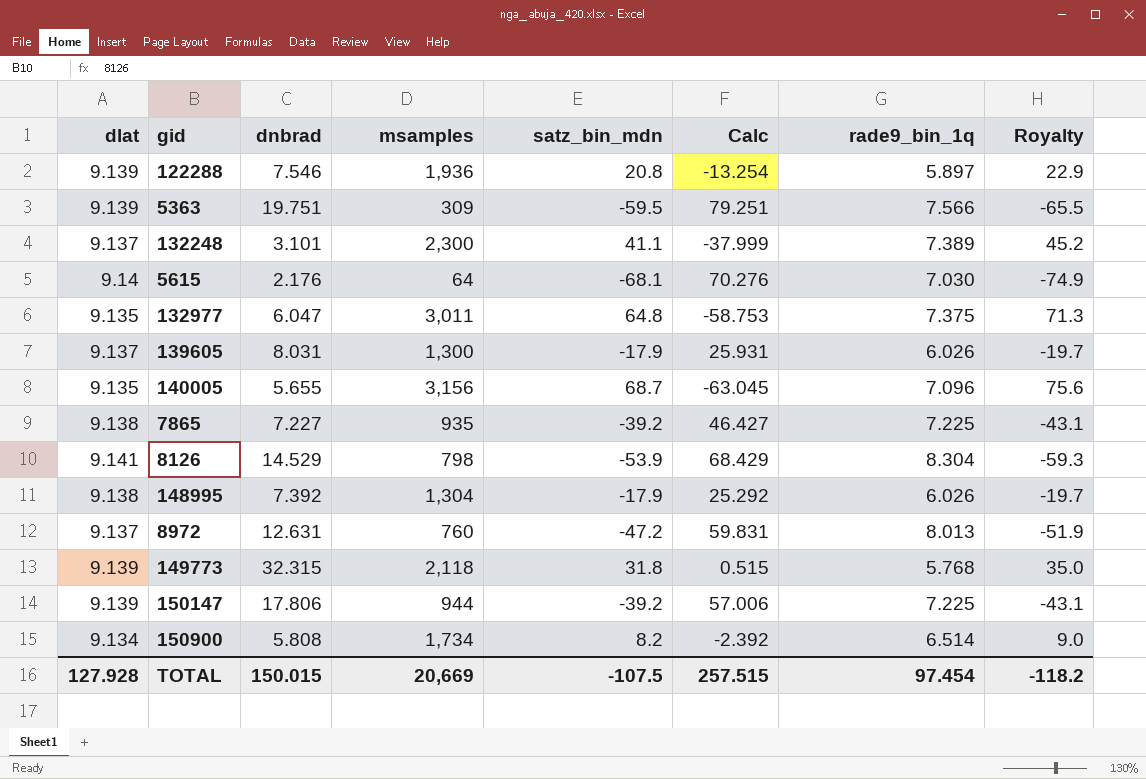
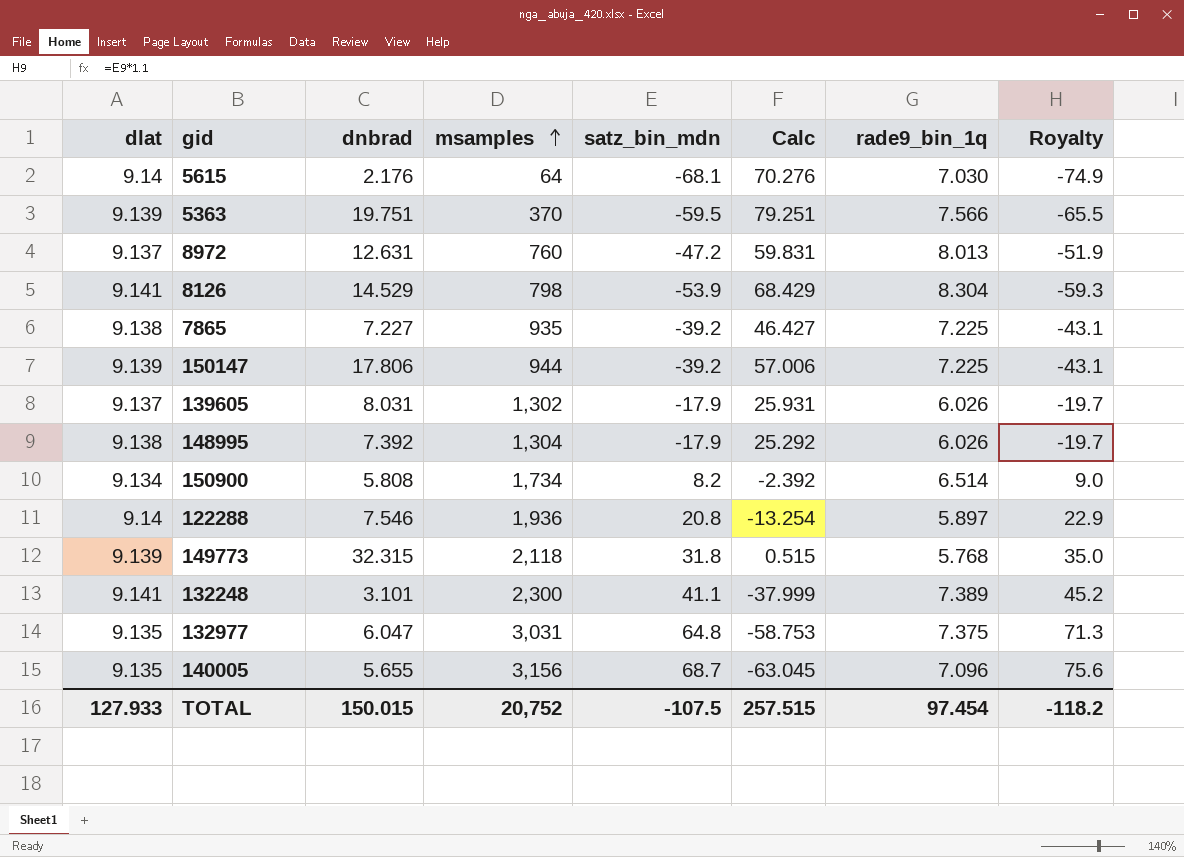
row order: none -> msamples ascending
5363 | msamples: 309 -> 370
139605 | msamples: 1,300 -> 1,302
122288 | dlat: 9.139 -> 9.14
132248 | dlat: 9.137 -> 9.141
132977 | msamples: 3,011 -> 3,031
TOTAL | dlat: 127.928 -> 127.933
TOTAL | msamples: 20,669 -> 20,752

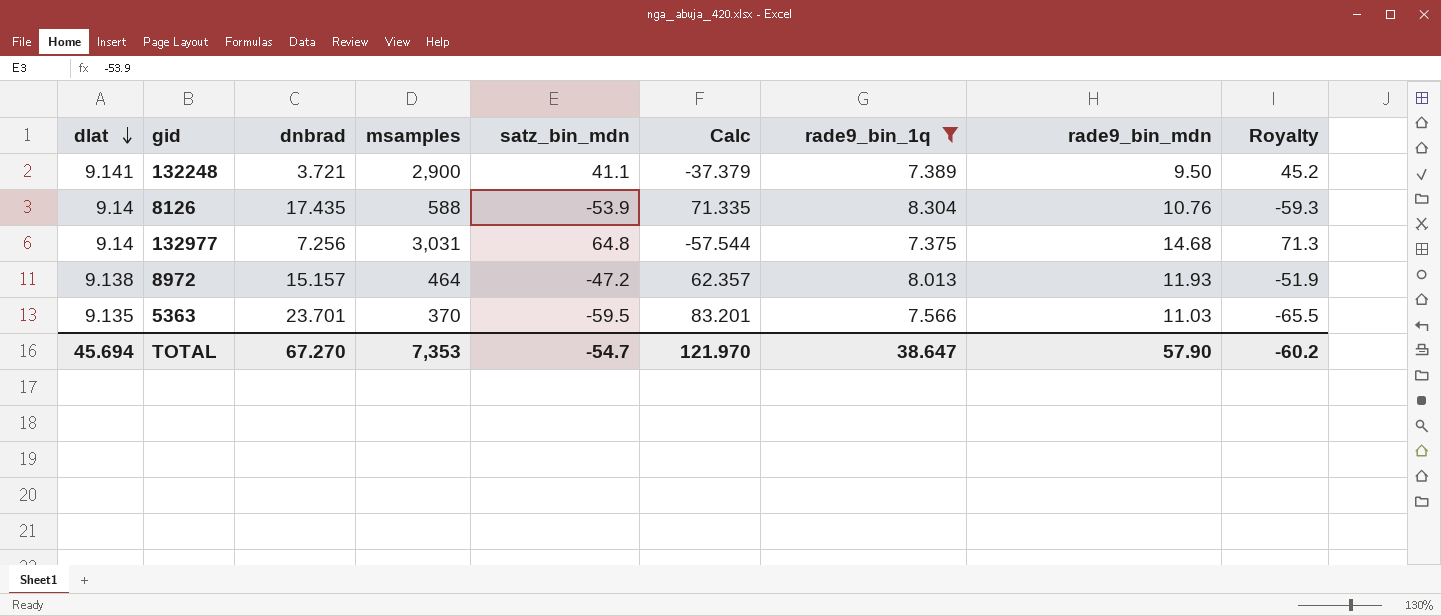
filter: none -> rade9_bin_1q >= 7.375
row order: msamples ascending -> dlat descending
column rade9_bin_mdn | position: none -> 8
132248 | dnbrad: 3.101 -> 3.721
132248 | msamples: 2,300 -> 2,900
132248 | Calc: -37.999 -> -37.379
8126 | dlat: 9.141 -> 9.14
8126 | dnbrad: 14.529 -> 17.435
8126 | msamples: 798 -> 588
8126 | Calc: 68.429 -> 71.335
132977 | dlat: 9.135 -> 9.14
132977 | dnbrad: 6.047 -> 7.256
132977 | Calc: -58.753 -> -57.544
8972 | dlat: 9.137 -> 9.138
8972 | dnbrad: 12.631 -> 15.157
8972 | msamples: 760 -> 464
8972 | Calc: 59.831 -> 62.357
5363 | dlat: 9.139 -> 9.135
5363 | dnbrad: 19.751 -> 23.701
5363 | Calc: 79.251 -> 83.201
TOTAL | dlat: 127.933 -> 45.694
TOTAL | dnbrad: 150.015 -> 67.270
TOTAL | msamples: 20,752 -> 7,353
TOTAL | satz_bin_mdn: -107.5 -> -54.7
TOTAL | Calc: 257.515 -> 121.970
TOTAL | rade9_bin_1q: 97.454 -> 38.647
TOTAL | Royalty: -118.2 -> -60.2

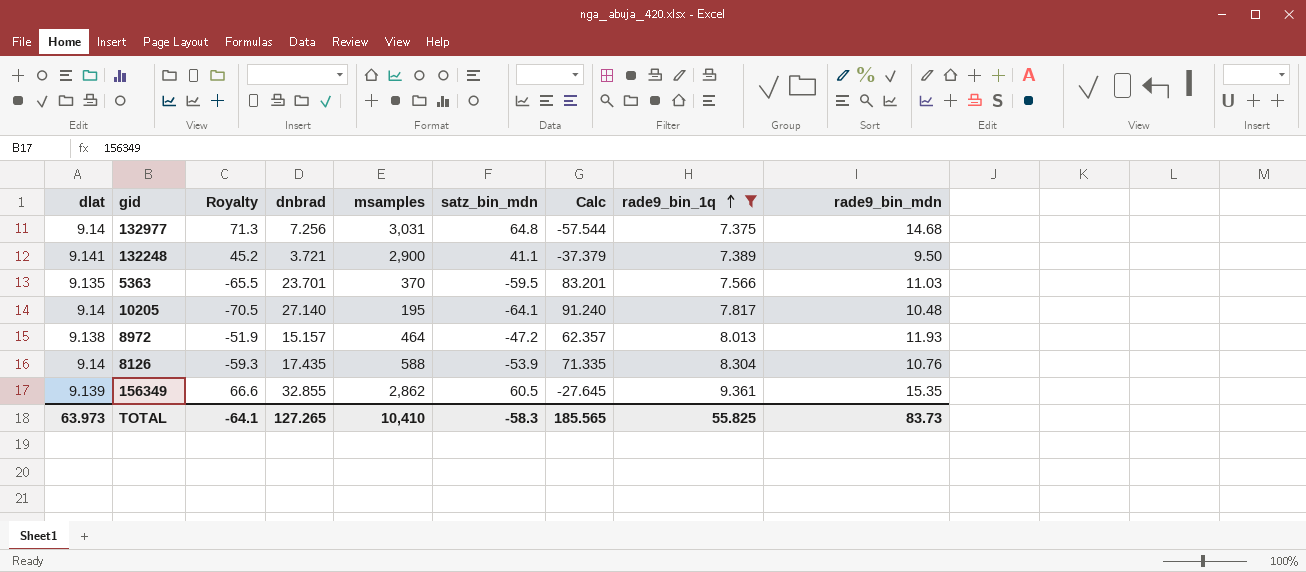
row order: dlat descending -> rade9_bin_1q ascending
column Royalty | position: 9 -> 3
row 10205: none -> 9.14 | -70.5 | 27.140 | 195 | -64.1 | 91.240 | 7.817 | 10.48
row 156349: none -> 9.139 | 66.6 | 32.855 | 2,862 | 60.5 | -27.645 | 9.361 | 15.35
TOTAL | dlat: 45.694 -> 63.973
TOTAL | Royalty: -60.2 -> -64.1
TOTAL | dnbrad: 67.270 -> 127.265
TOTAL | msamples: 7,353 -> 10,410
TOTAL | satz_bin_mdn: -54.7 -> -58.3
TOTAL | Calc: 121.970 -> 185.565
TOTAL | rade9_bin_1q: 38.647 -> 55.825
TOTAL | rade9_bin_mdn: 57.90 -> 83.73

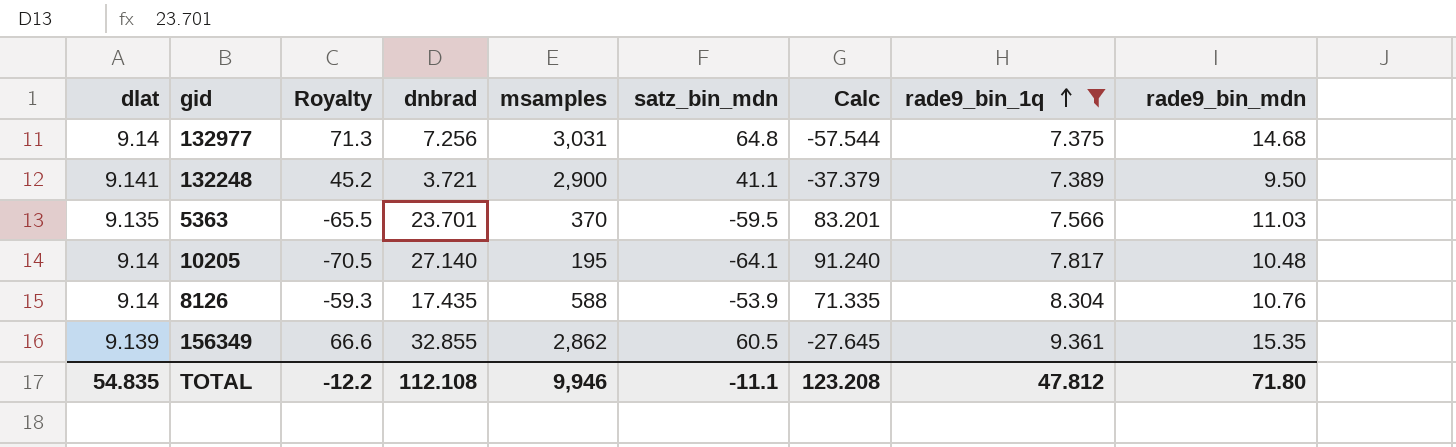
row 8972: 9.138 | -51.9 | 15.157 | 464 | -47.2 | 62.357 | 8.013 | 11.93 -> none
TOTAL | dlat: 63.973 -> 54.835
TOTAL | Royalty: -64.1 -> -12.2
TOTAL | dnbrad: 127.265 -> 112.108
TOTAL | msamples: 10,410 -> 9,946
TOTAL | satz_bin_mdn: -58.3 -> -11.1
TOTAL | Calc: 185.565 -> 123.208
TOTAL | rade9_bin_1q: 55.825 -> 47.812
TOTAL | rade9_bin_mdn: 83.73 -> 71.80

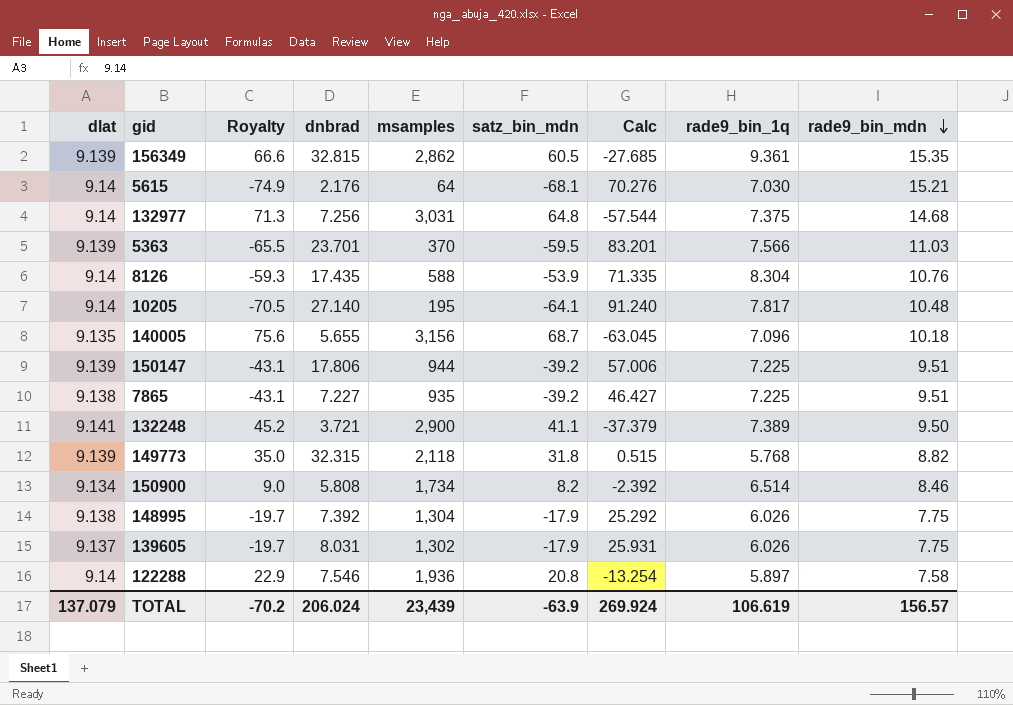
filter: rade9_bin_1q >= 7.375 -> none
row order: rade9_bin_1q ascending -> rade9_bin_mdn descending
156349 | dnbrad: 32.855 -> 32.815
156349 | Calc: -27.645 -> -27.685
5363 | dlat: 9.135 -> 9.139
TOTAL | dlat: 54.835 -> 137.079
TOTAL | Royalty: -12.2 -> -70.2
TOTAL | dnbrad: 112.108 -> 206.024
TOTAL | msamples: 9,946 -> 23,439
TOTAL | satz_bin_mdn: -11.1 -> -63.9
TOTAL | Calc: 123.208 -> 269.924
TOTAL | rade9_bin_1q: 47.812 -> 106.619
TOTAL | rade9_bin_mdn: 71.80 -> 156.57

